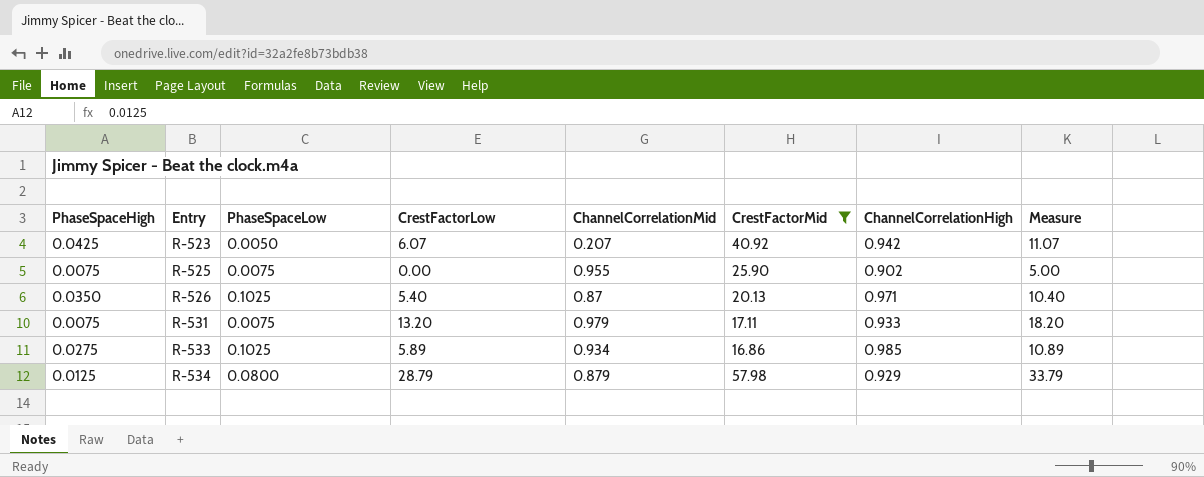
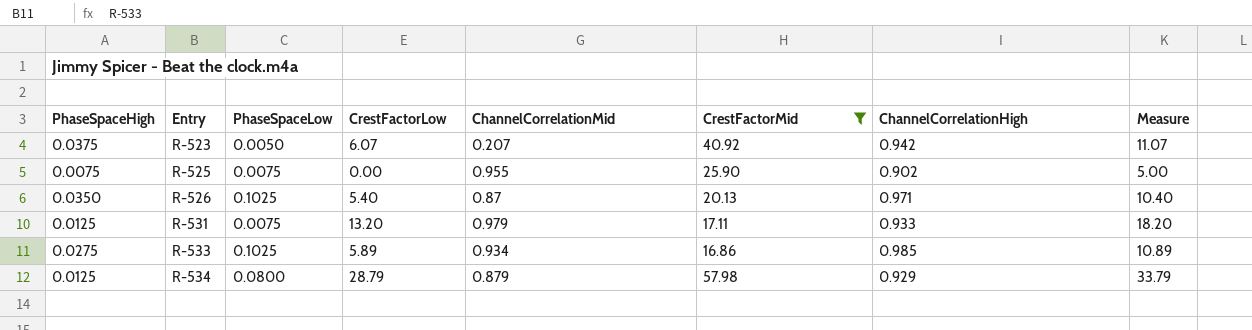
R-523 | PhaseSpaceHigh: 0.0425 -> 0.0375
R-531 | PhaseSpaceHigh: 0.0075 -> 0.0125

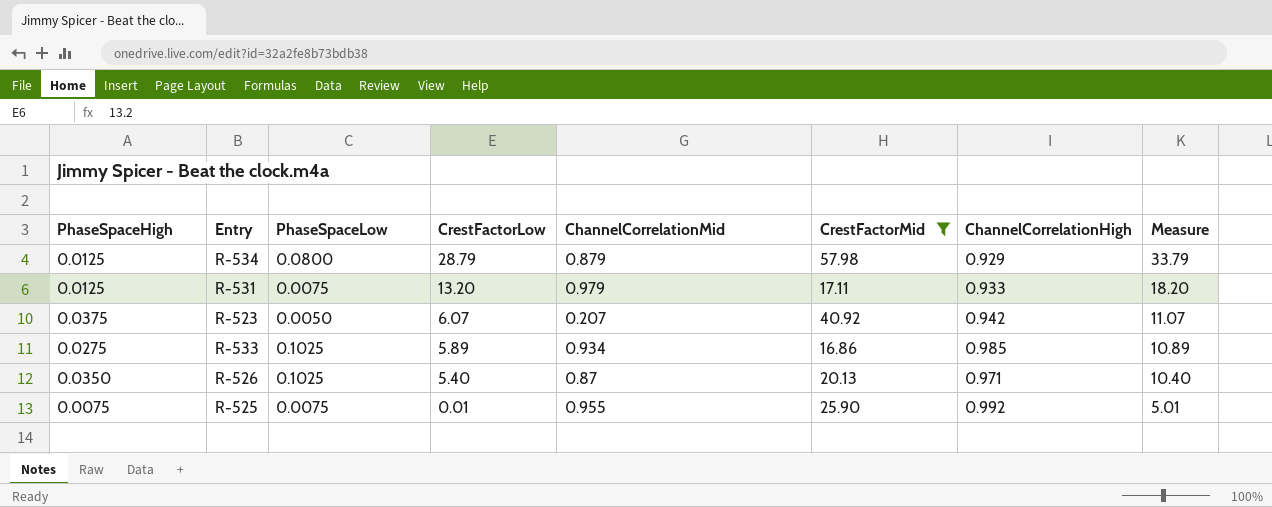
row order: Entry ascending -> CrestFactorLow descending
R-525 | CrestFactorLow: 0.00 -> 0.01
R-525 | ChannelCorrelationHigh: 0.902 -> 0.992
R-525 | Measure: 5.00 -> 5.01

